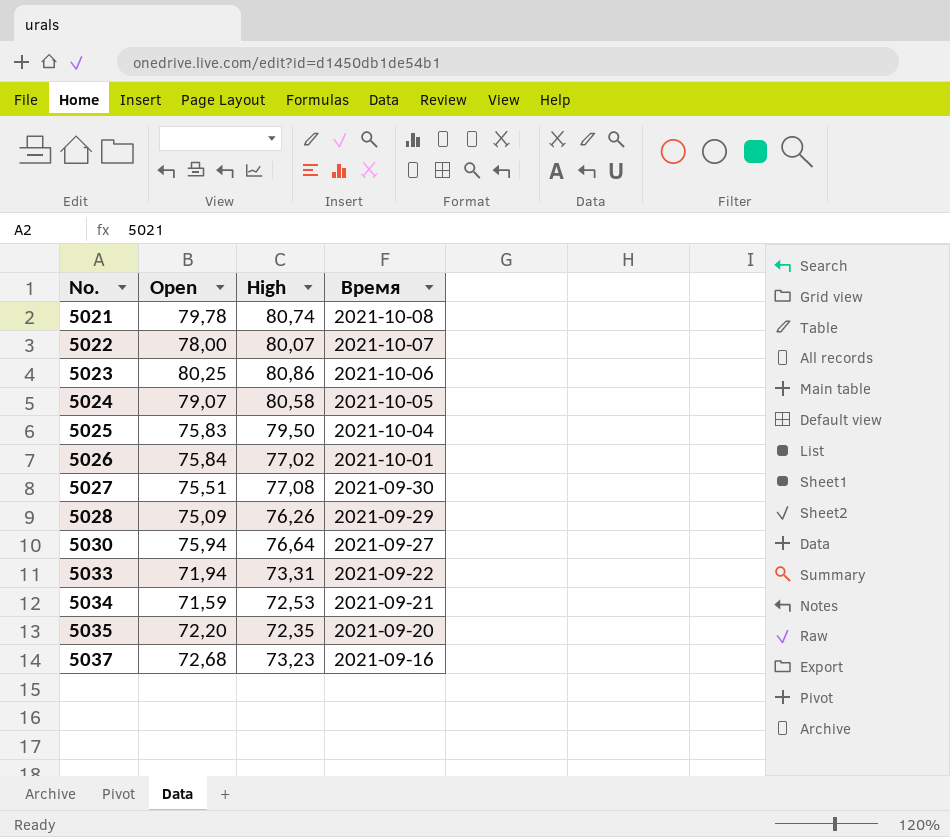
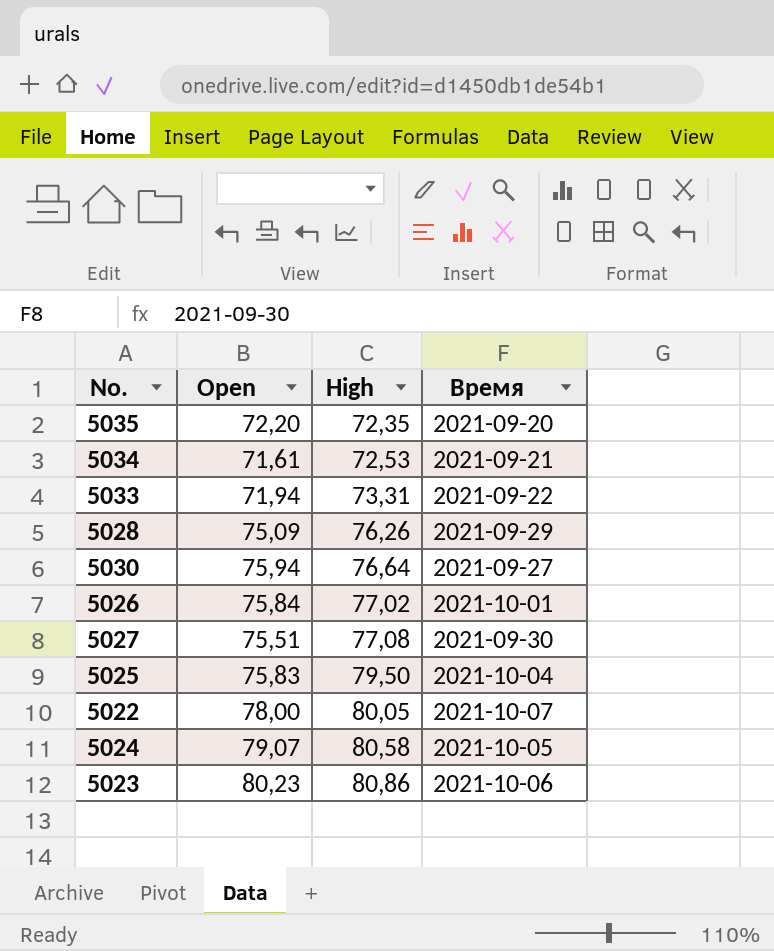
row order: No. ascending -> High ascending
row 5021: 79,78 | 80,74 | 2021-10-08 -> none
row 5037: 72,68 | 73,23 | 2021-09-16 -> none
5034 | Open: 71,59 -> 71,61
5022 | High: 80,07 -> 80,05
5023 | Open: 80,25 -> 80,23

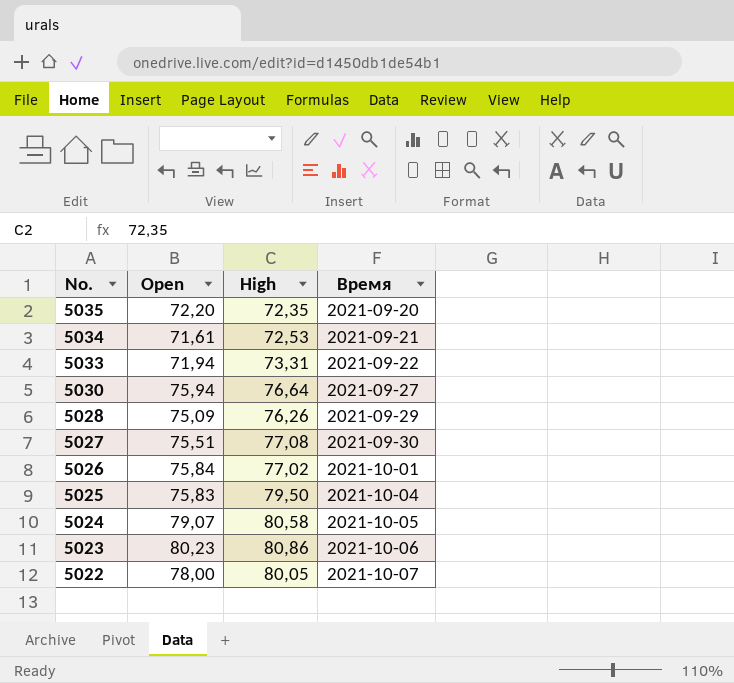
row order: High ascending -> No. descending

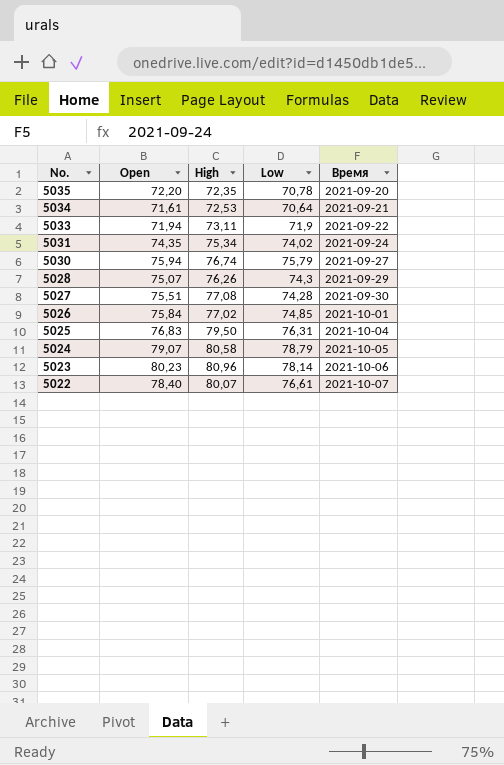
column Low | position: none -> 4
5033 | High: 73,31 -> 73,11
row 5031: none -> 74,35 | 75,34 | 74,02 | 2021-09-24
5030 | High: 76,64 -> 76,74
5028 | Open: 75,09 -> 75,07
5025 | Open: 75,83 -> 76,83
5023 | High: 80,86 -> 80,96
5022 | Open: 78,00 -> 78,40
5022 | High: 80,05 -> 80,07

